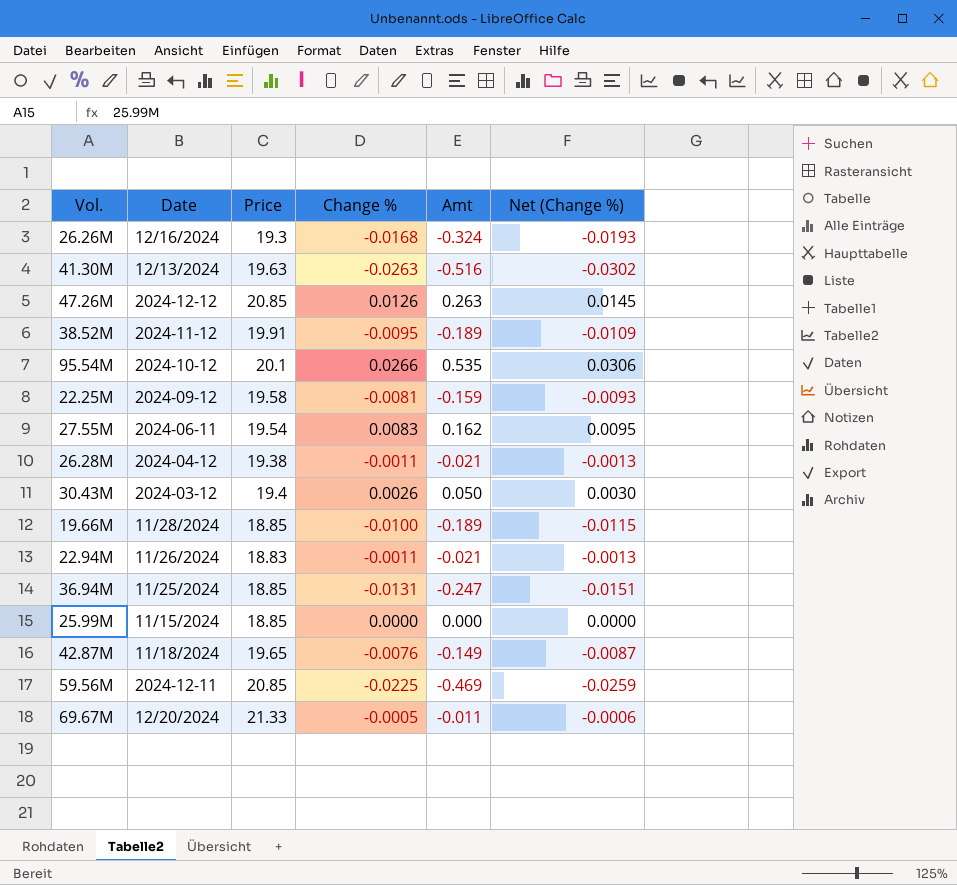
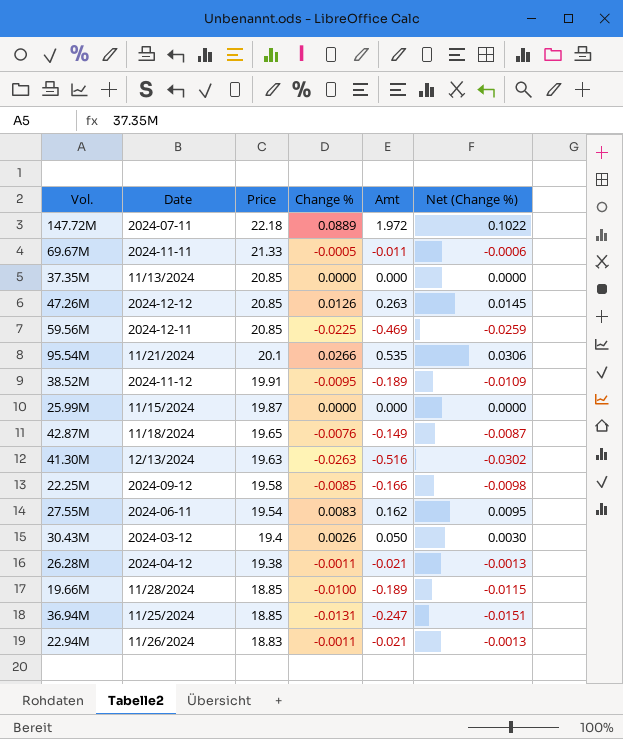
row order: none -> Price descending
row 26.26M: 12/16/2024 | 19.3 | -0.0168 | -0.324 | -0.0193 -> none
row 147.72M: none -> 2024-07-11 | 22.18 | 0.0889 | 1.972 | 0.1022
69.67M | Date: 12/20/2024 -> 2024-11-11
row 37.35M: none -> 11/13/2024 | 20.85 | 0.0000 | 0.000 | 0.0000
95.54M | Date: 2024-10-12 -> 11/21/2024
25.99M | Price: 18.85 -> 19.87
22.25M | Change %: -0.0081 -> -0.0085
22.25M | Amt: -0.159 -> -0.166
22.25M | Net (Change %): -0.0093 -> -0.0098

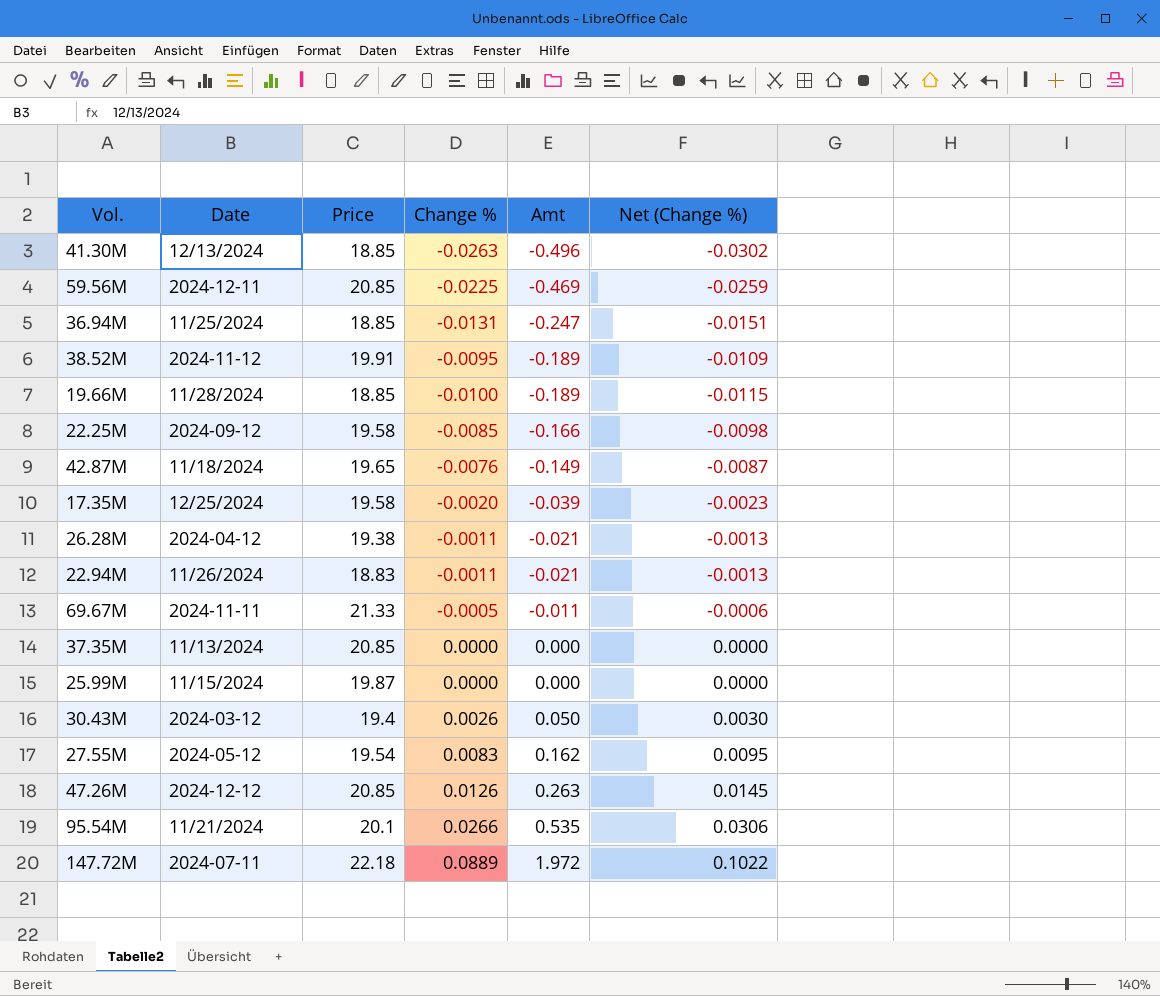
row order: Price descending -> Amt ascending
41.30M | Price: 19.63 -> 18.85
41.30M | Amt: -0.516 -> -0.496
row 17.35M: none -> 12/25/2024 | 19.58 | -0.0020 | -0.039 | -0.0023
27.55M | Date: 2024-06-11 -> 2024-05-12

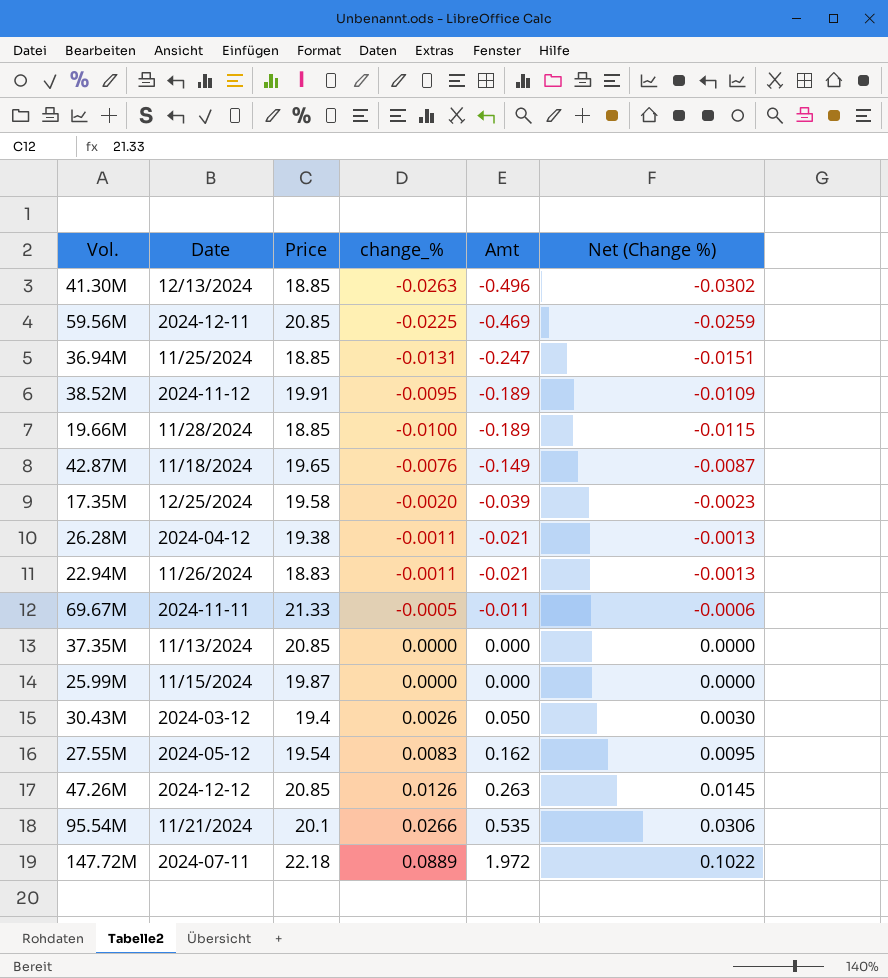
column name: Change % -> change_%
row 22.25M: 2024-09-12 | 19.58 | -0.0085 | -0.166 | -0.0098 -> none

